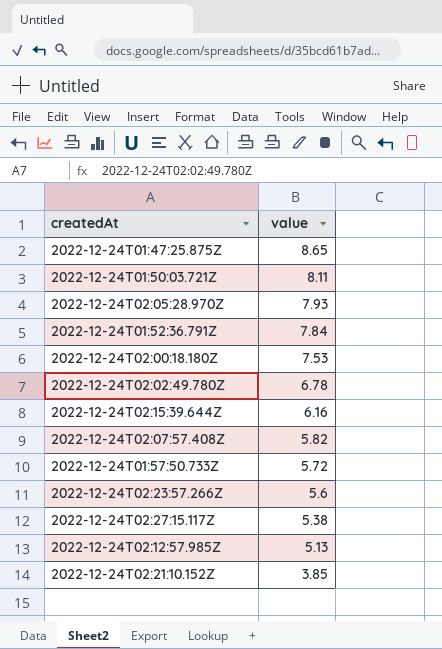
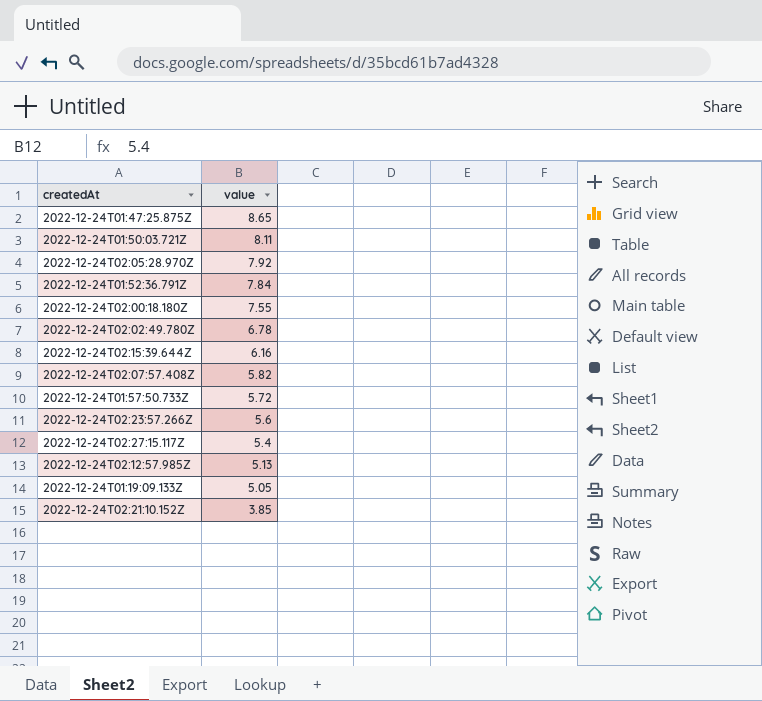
2022-12-24T02:05:28.970Z | value: 7.93 -> 7.92
2022-12-24T02:00:18.180Z | value: 7.53 -> 7.55
2022-12-24T02:27:15.117Z | value: 5.38 -> 5.4
row 2022-12-24T01:19:09.133Z: none -> 5.05

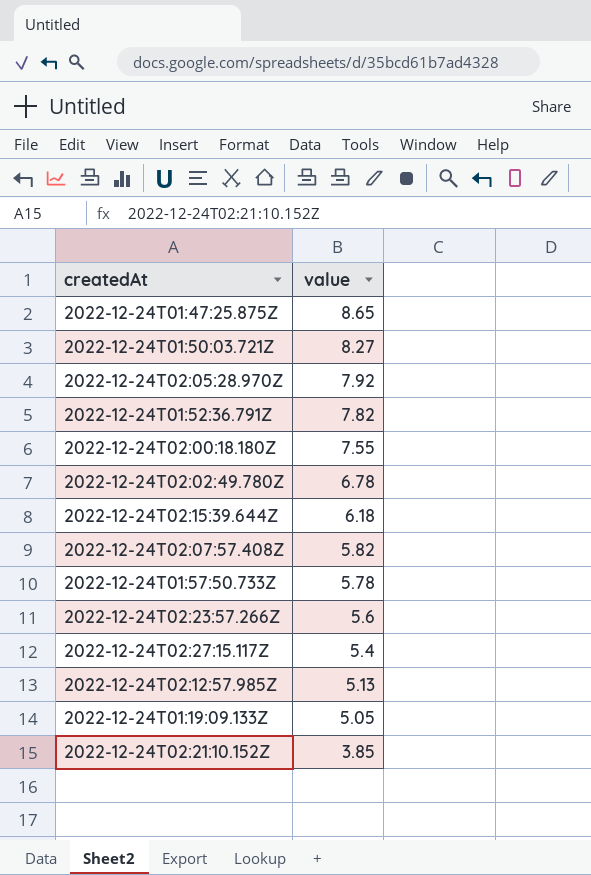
2022-12-24T01:50:03.721Z | value: 8.11 -> 8.27
2022-12-24T01:52:36.791Z | value: 7.84 -> 7.82
2022-12-24T02:15:39.644Z | value: 6.16 -> 6.18
2022-12-24T01:57:50.733Z | value: 5.72 -> 5.78

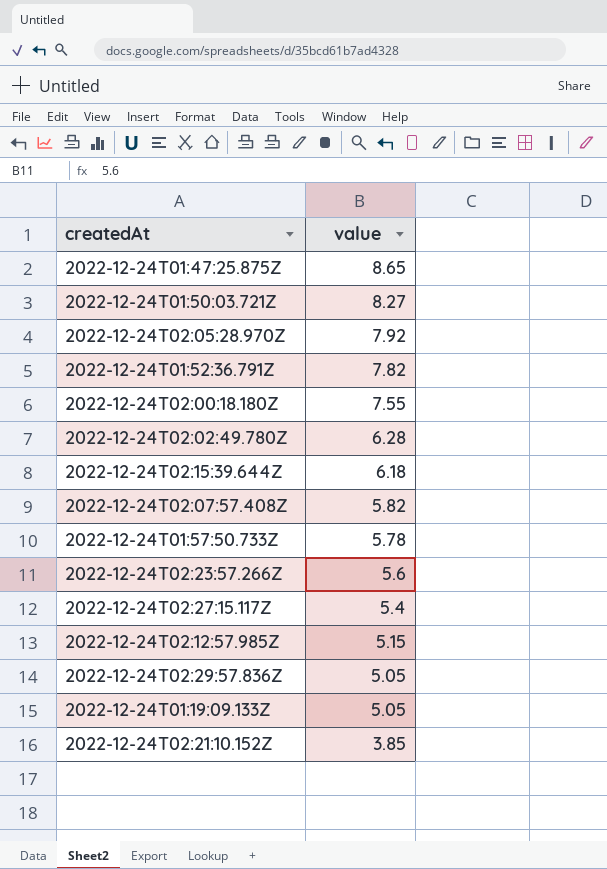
2022-12-24T02:02:49.780Z | value: 6.78 -> 6.28
2022-12-24T02:12:57.985Z | value: 5.13 -> 5.15
row 2022-12-24T02:29:57.836Z: none -> 5.05

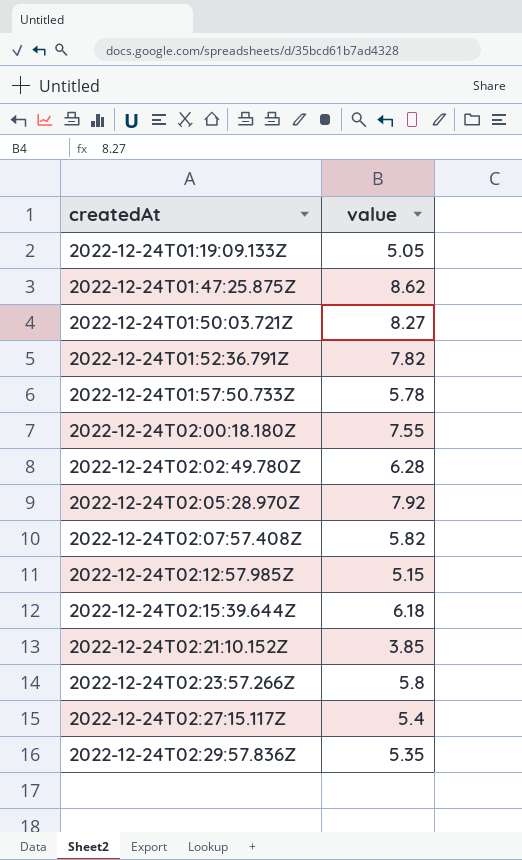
row order: value descending -> createdAt ascending
2022-12-24T01:47:25.875Z | value: 8.65 -> 8.62
2022-12-24T02:23:57.266Z | value: 5.6 -> 5.8
2022-12-24T02:29:57.836Z | value: 5.05 -> 5.35

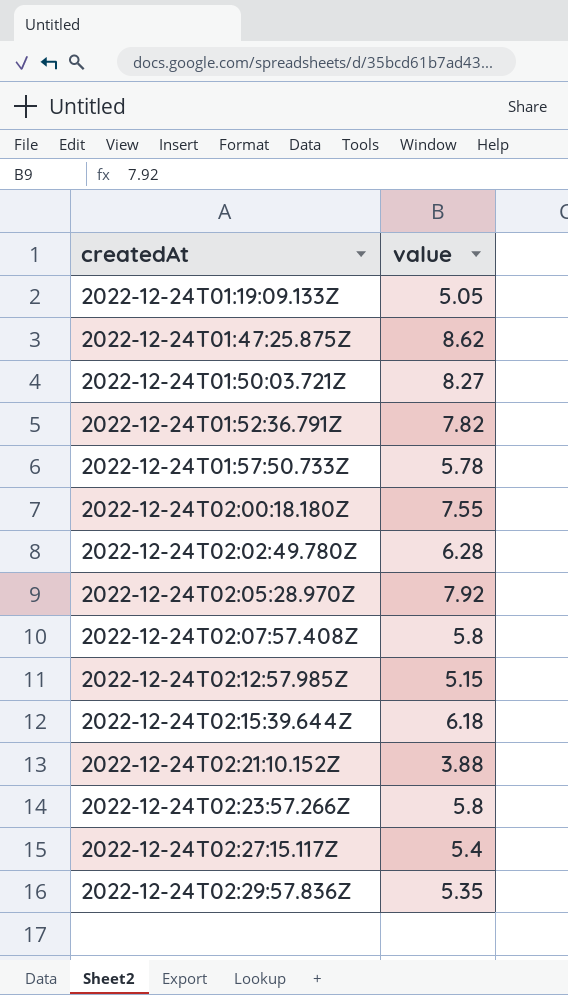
2022-12-24T02:07:57.408Z | value: 5.82 -> 5.8
2022-12-24T02:21:10.152Z | value: 3.85 -> 3.88

